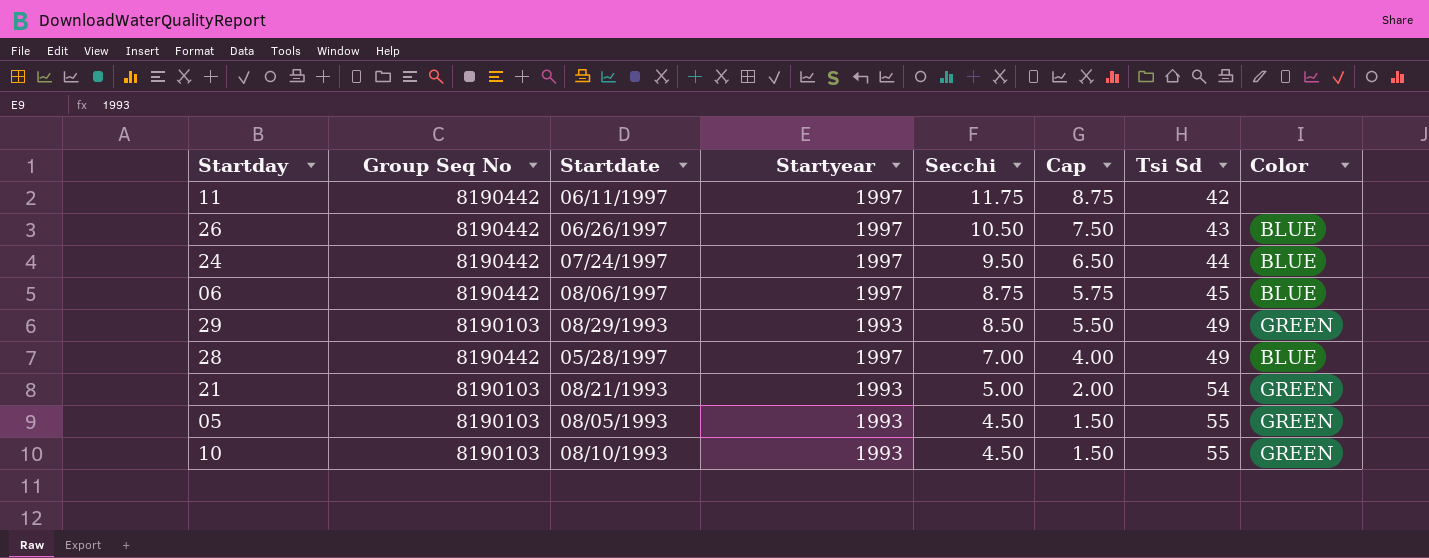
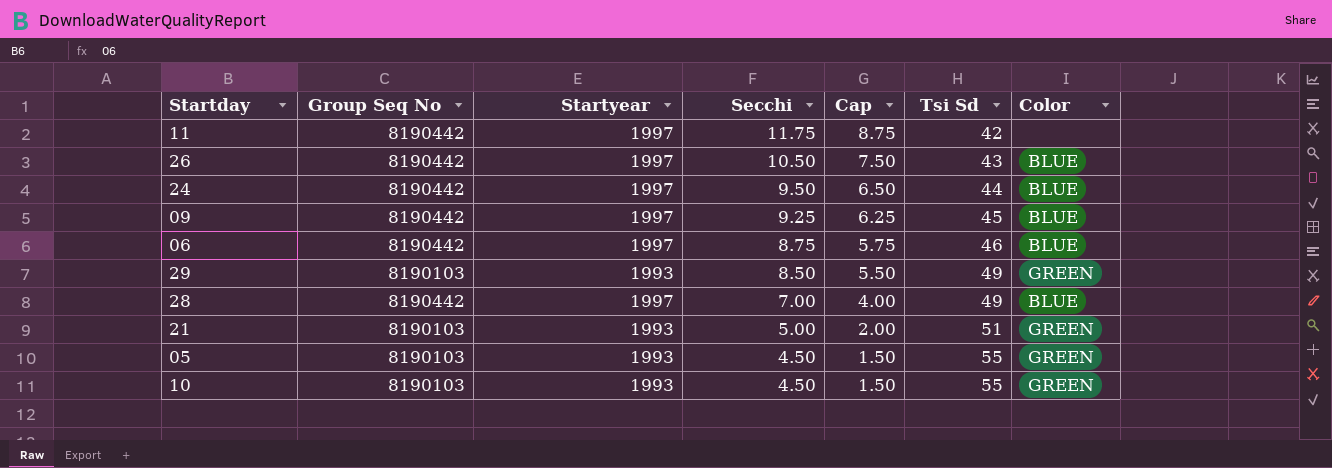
column Startdate | position: 3 -> none
row 09: none -> 8190442 | 1997 | 9.25 | 6.25 | 45 | BLUE
06 | Tsi Sd: 45 -> 46
21 | Tsi Sd: 54 -> 51

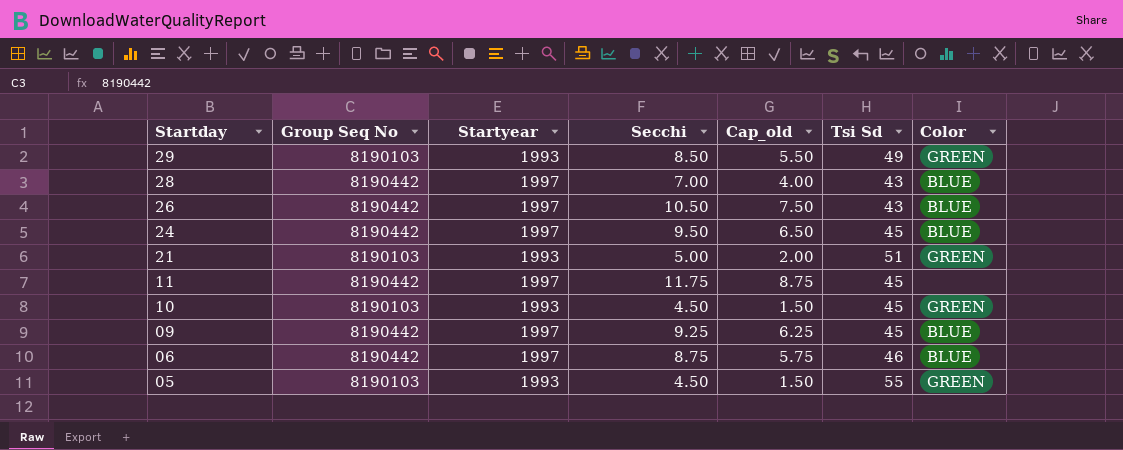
row order: Secchi descending -> Startday descending
column name: Cap -> Cap_old
28 | Tsi Sd: 49 -> 43
24 | Tsi Sd: 44 -> 45
11 | Tsi Sd: 42 -> 45
10 | Tsi Sd: 55 -> 45

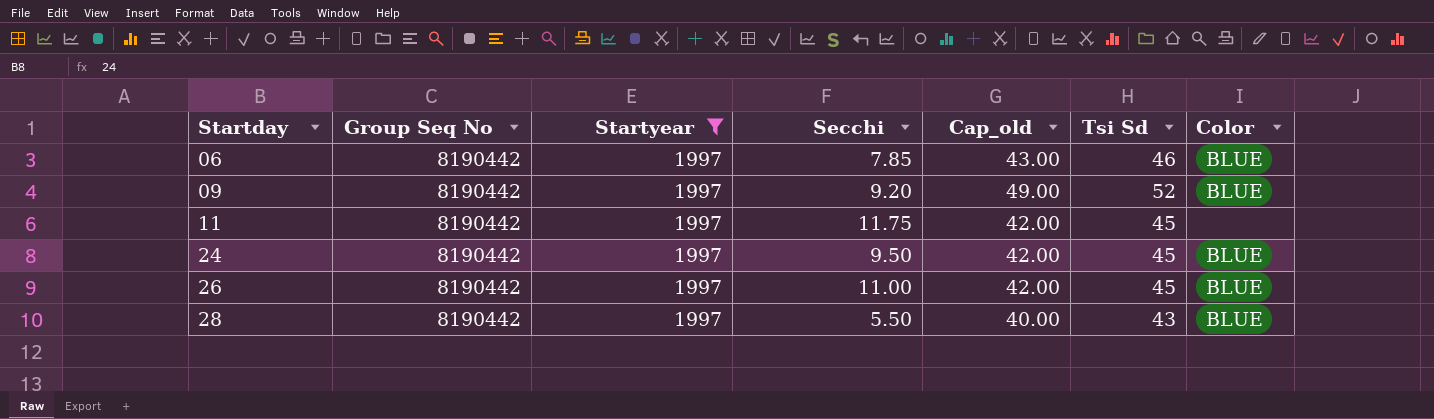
filter: none -> Startyear = 1997
row order: Startday descending -> Startday ascending
column Cap_old | formula: [Secchi] - 3 -> [Tsi Sd] - 3
06 | Secchi: 8.75 -> 7.85
09 | Secchi: 9.25 -> 9.20
09 | Tsi Sd: 45 -> 52
26 | Secchi: 10.50 -> 11.00
26 | Tsi Sd: 43 -> 45
28 | Secchi: 7.00 -> 5.50

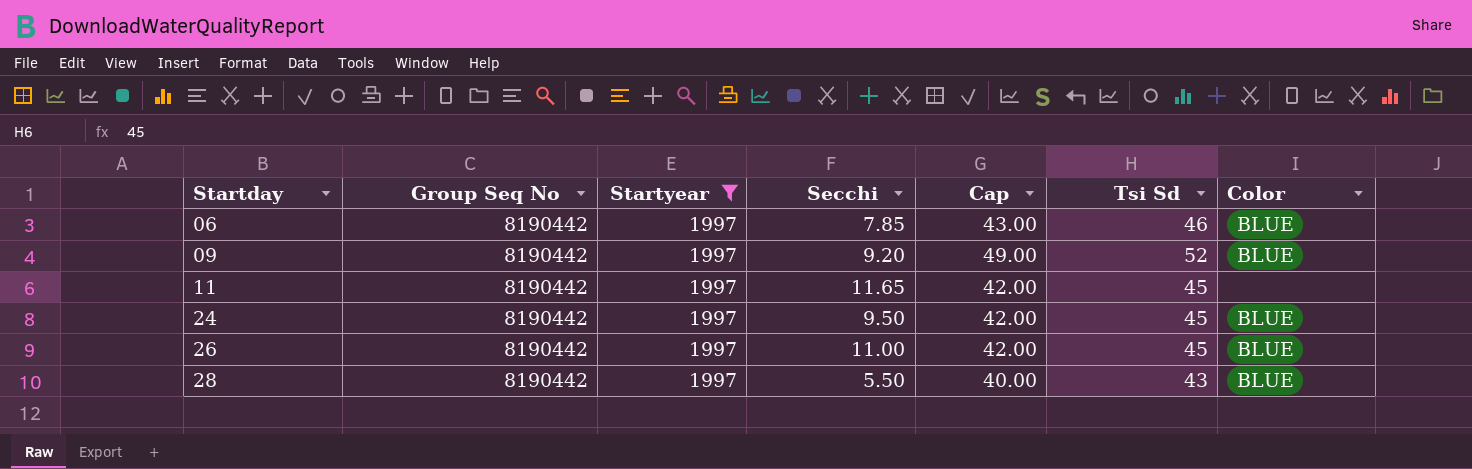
column name: Cap_old -> Cap
11 | Secchi: 11.75 -> 11.65

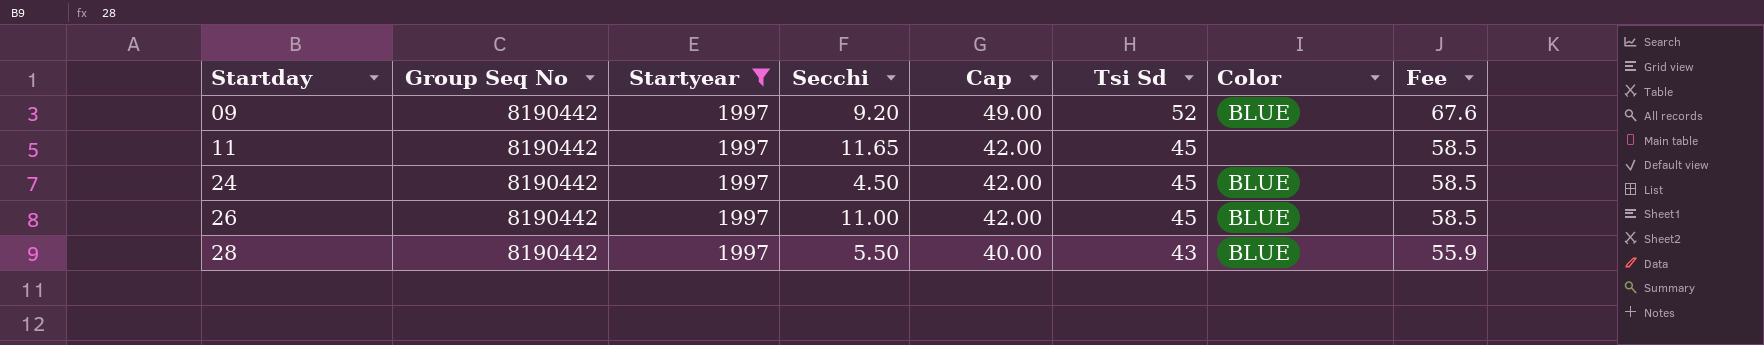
column Fee | formula: none -> [Tsi Sd] * 1.3
row 06: 8190442 | 1997 | 7.85 | 43.00 | 46 | BLUE -> none
24 | Secchi: 9.50 -> 4.50

